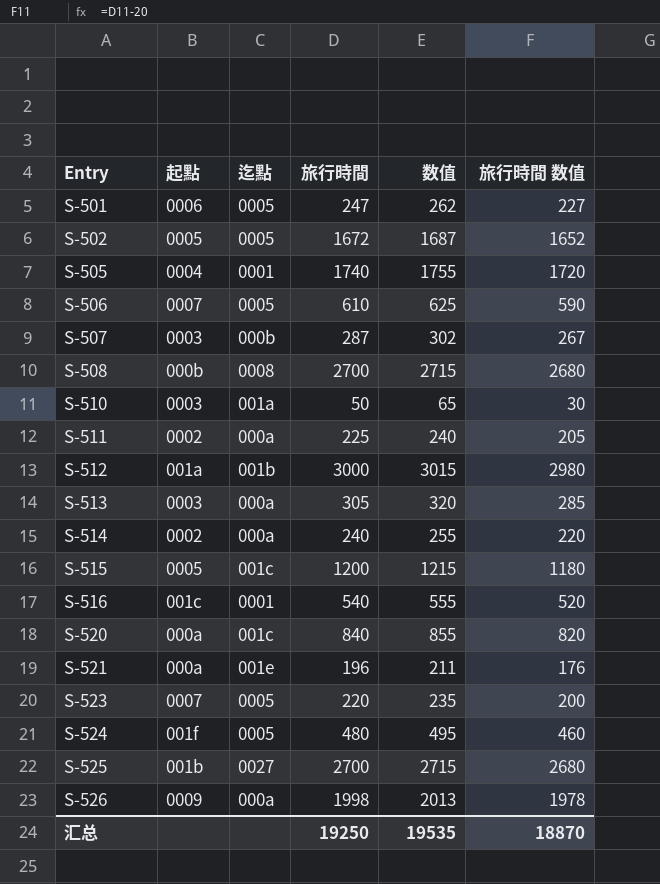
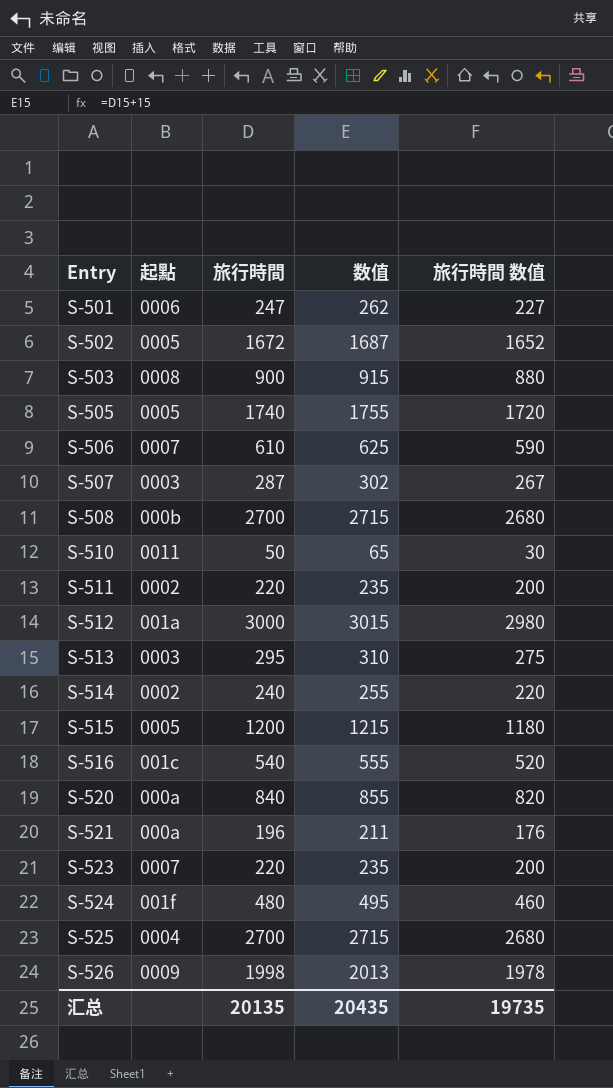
column 迄點 | position: 3 -> none
row S-503: none -> 0008 | 900 | 915 | 880
S-505 | 起點: 0004 -> 0005
S-510 | 起點: 0003 -> 0011
S-511 | 旅行時間: 225 -> 220
S-511 | 数值: 240 -> 235
S-511 | 旅行時間 数值: 205 -> 200
S-513 | 旅行時間: 305 -> 295
S-513 | 数值: 320 -> 310
S-513 | 旅行時間 数值: 285 -> 275
S-525 | 起點: 001b -> 0004
汇总 | 旅行時間: 19250 -> 20135
汇总 | 数值: 19535 -> 20435
汇总 | 旅行時間 数值: 18870 -> 19735

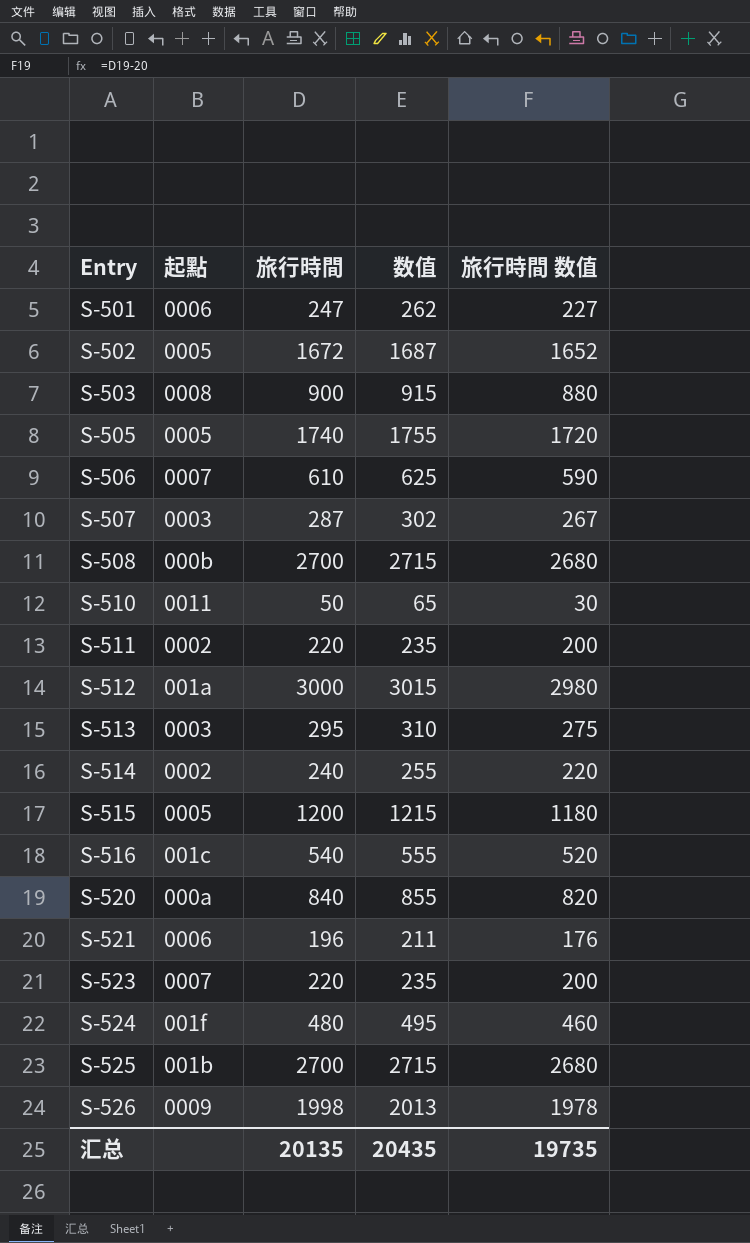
S-521 | 起點: 000a -> 0006
S-525 | 起點: 0004 -> 001b

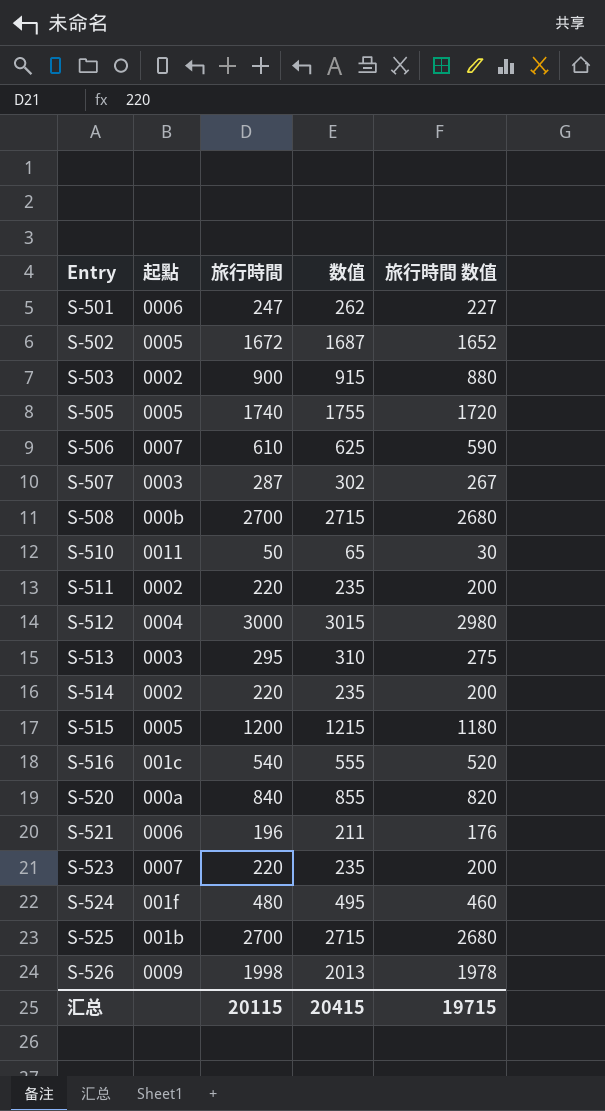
S-503 | 起點: 0008 -> 0002
S-512 | 起點: 001a -> 0004
S-514 | 旅行時間: 240 -> 220
S-514 | 数值: 255 -> 235
S-514 | 旅行時間 数值: 220 -> 200
汇总 | 旅行時間: 20135 -> 20115
汇总 | 数值: 20435 -> 20415
汇总 | 旅行時間 数值: 19735 -> 19715

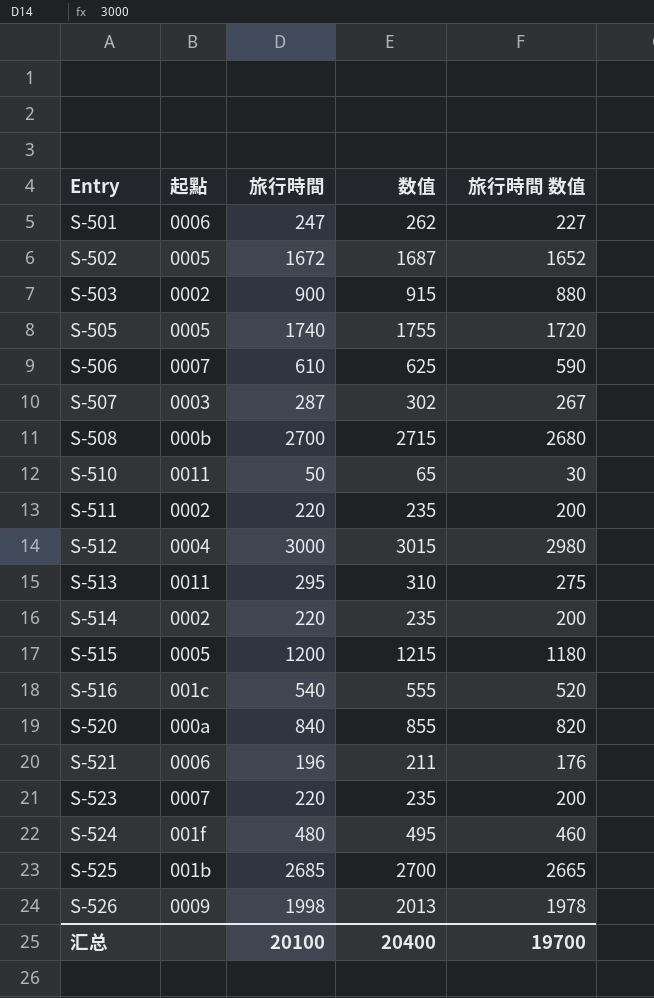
S-513 | 起點: 0003 -> 0011
S-525 | 旅行時間: 2700 -> 2685
S-525 | 数值: 2715 -> 2700
S-525 | 旅行時間 数值: 2680 -> 2665
汇总 | 旅行時間: 20115 -> 20100
汇总 | 数值: 20415 -> 20400
汇总 | 旅行時間 数值: 19715 -> 19700

